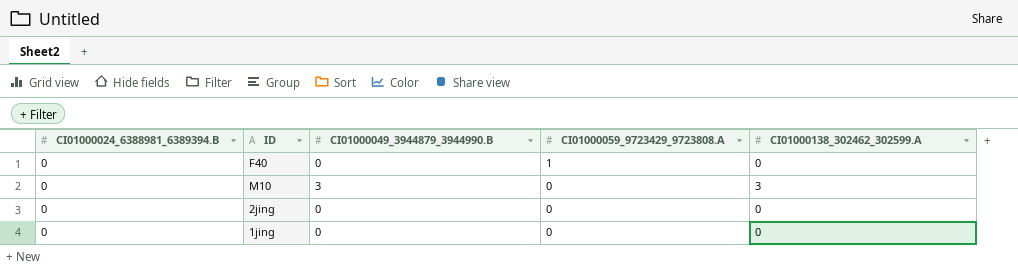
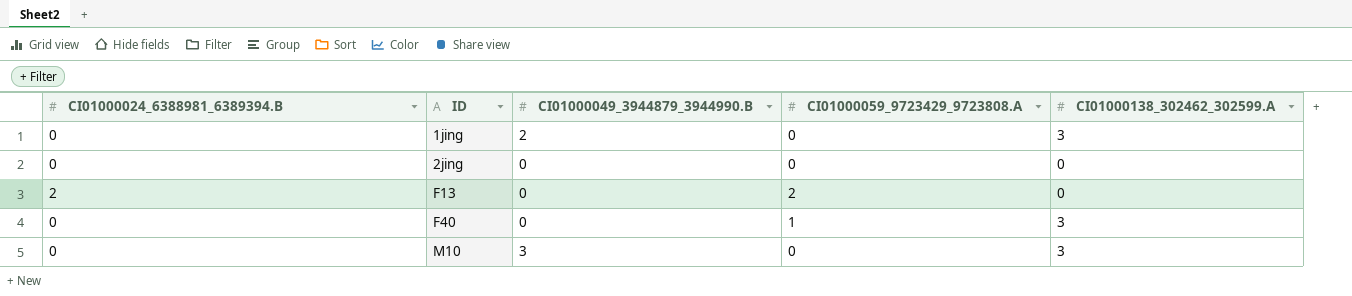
row order: CI01000059_9723429_9723808.A descending -> ID ascending
1jing | CI01000049_3944879_3944990.B: 0 -> 2
1jing | CI01000138_302462_302599.A: 0 -> 3
row F13: none -> 2 | 0 | 2 | 0
F40 | CI01000138_302462_302599.A: 0 -> 3

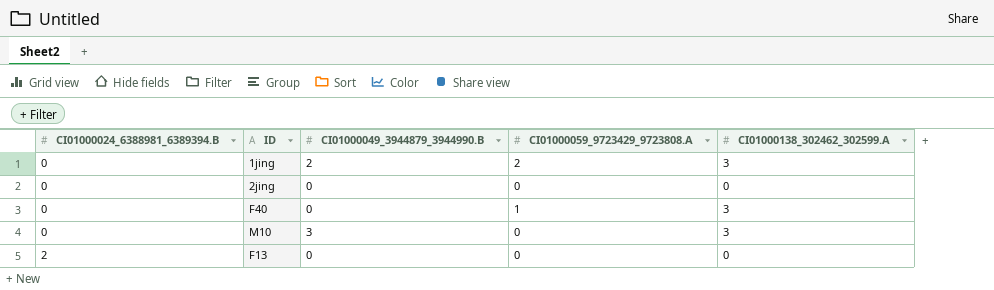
row order: ID ascending -> CI01000024_6388981_6389394.B ascending
1jing | CI01000059_9723429_9723808.A: 0 -> 2
F13 | CI01000059_9723429_9723808.A: 2 -> 0

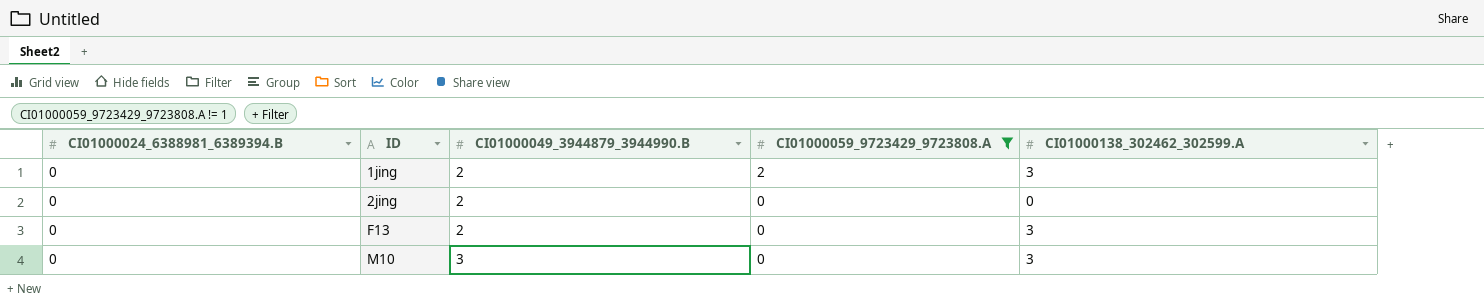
filter: none -> CI01000059_9723429_9723808.A != 1
row order: CI01000024_6388981_6389394.B ascending -> ID ascending
2jing | CI01000049_3944879_3944990.B: 0 -> 2
F13 | CI01000024_6388981_6389394.B: 2 -> 0
F13 | CI01000049_3944879_3944990.B: 0 -> 2
F13 | CI01000138_302462_302599.A: 0 -> 3

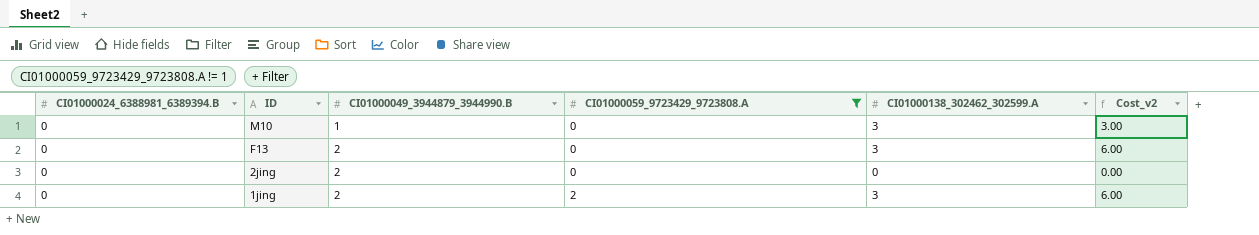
row order: ID ascending -> ID descending
column Cost_v2 | formula: none -> [CI01000049_3944879_3944990.B] * [CI01000138_302462_302599.A]
M10 | CI01000049_3944879_3944990.B: 3 -> 1

